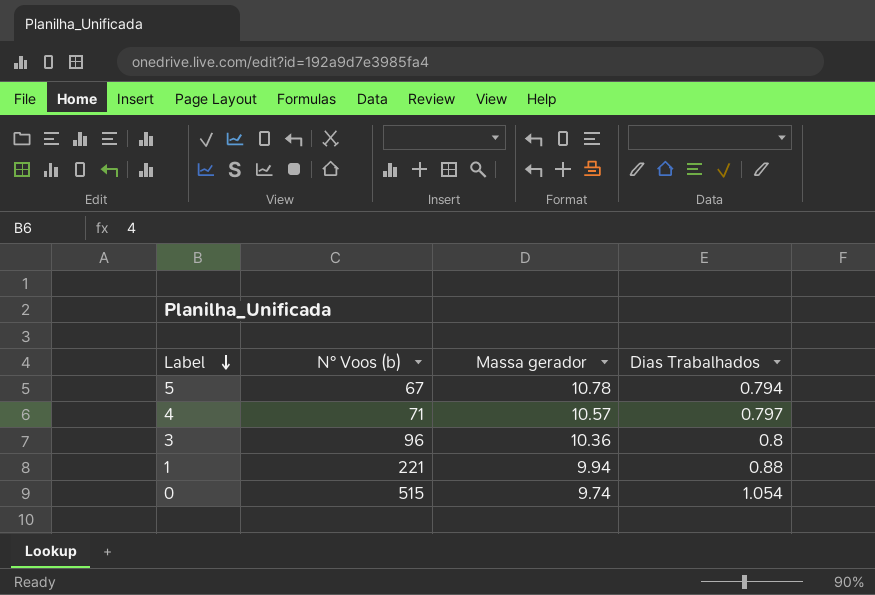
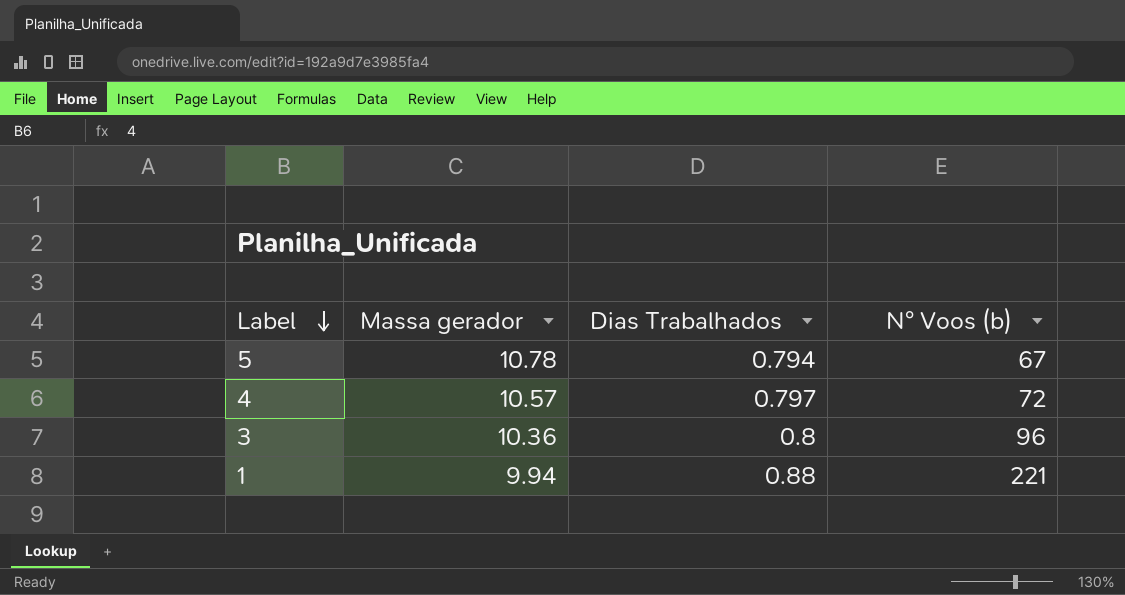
column N° Voos (b) | position: 2 -> 4
row 0: 515 | 9.74 | 1.054 -> none
4 | N° Voos (b): 71 -> 72

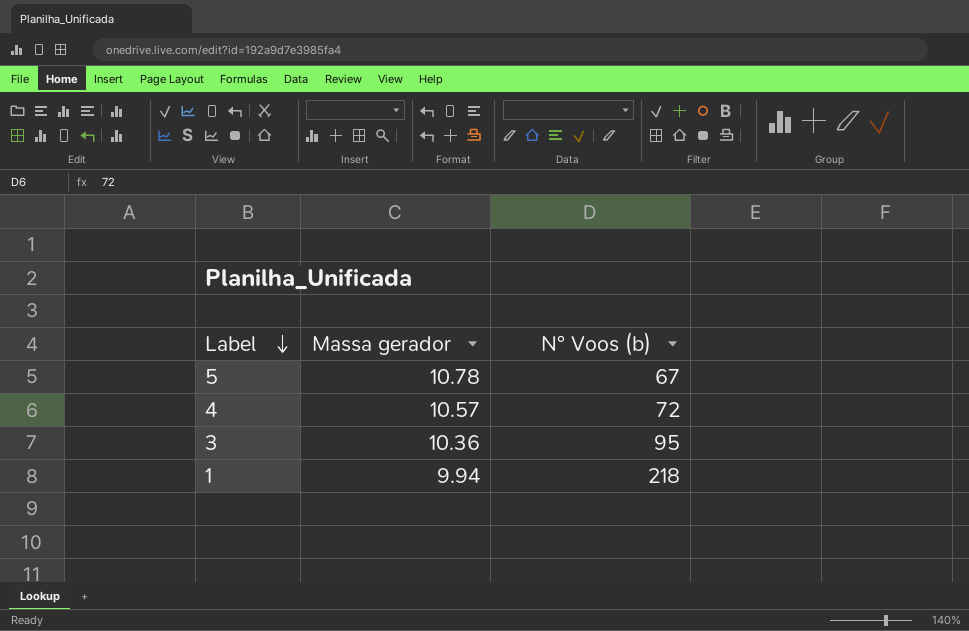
column Dias Trabalhados | position: 3 -> none
3 | N° Voos (b): 96 -> 95
1 | N° Voos (b): 221 -> 218

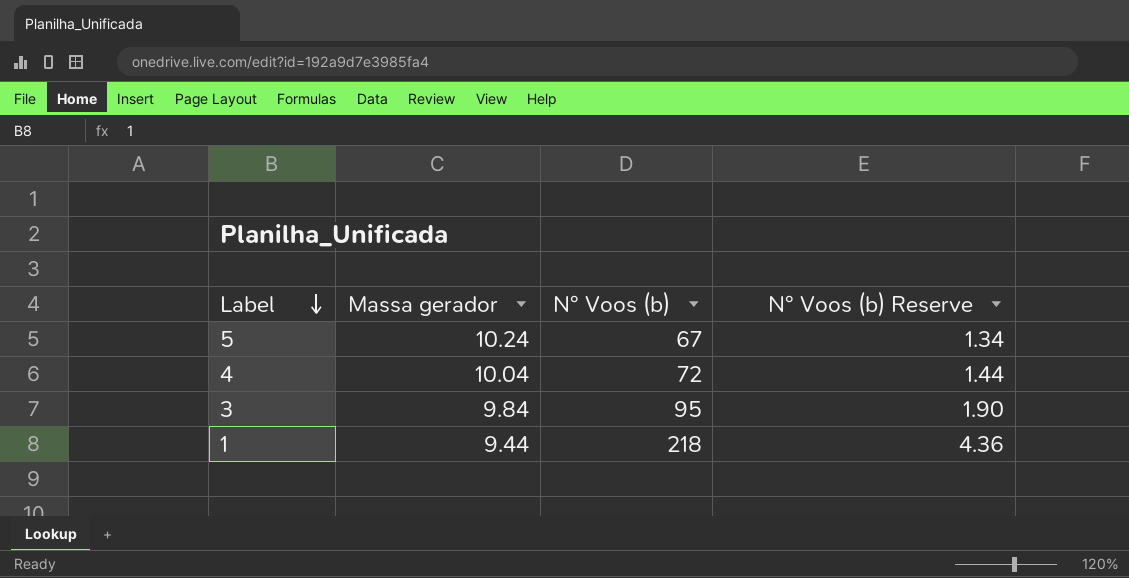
column N° Voos (b) Reserve | formula: none -> [N° Voos (b)] * 0.02
5 | Massa gerador: 10.78 -> 10.24
4 | Massa gerador: 10.57 -> 10.04
3 | Massa gerador: 10.36 -> 9.84
1 | Massa gerador: 9.94 -> 9.44

